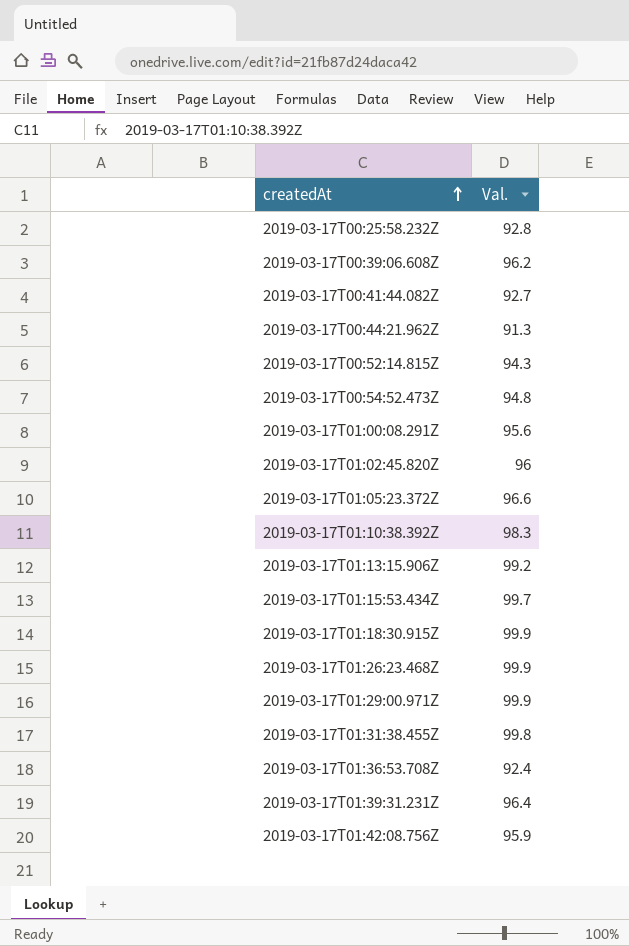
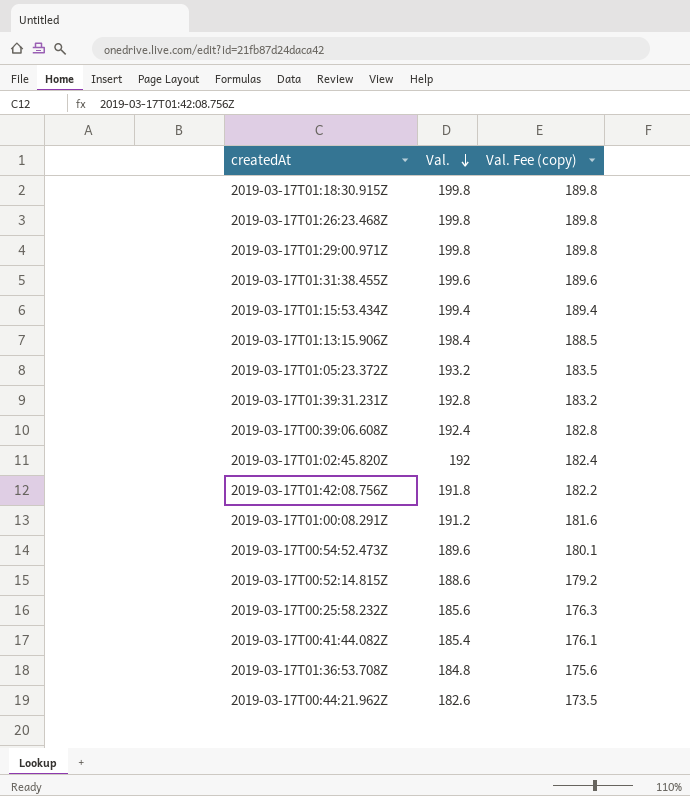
row order: createdAt ascending -> Val. descending
column Val. Fee (copy) | formula: none -> [Val.] * 0.95
row 2019-03-17T01:10:38.392Z: 98.3 -> none
2019-03-17T01:18:30.915Z | Val.: 99.9 -> 199.8
2019-03-17T01:26:23.468Z | Val.: 99.9 -> 199.8
2019-03-17T01:29:00.971Z | Val.: 99.9 -> 199.8
2019-03-17T01:31:38.455Z | Val.: 99.8 -> 199.6
2019-03-17T01:15:53.434Z | Val.: 99.7 -> 199.4
2019-03-17T01:13:15.906Z | Val.: 99.2 -> 198.4
2019-03-17T01:05:23.372Z | Val.: 96.6 -> 193.2
2019-03-17T01:39:31.231Z | Val.: 96.4 -> 192.8
2019-03-17T00:39:06.608Z | Val.: 96.2 -> 192.4
2019-03-17T01:02:45.820Z | Val.: 96 -> 192
2019-03-17T01:42:08.756Z | Val.: 95.9 -> 191.8
2019-03-17T01:00:08.291Z | Val.: 95.6 -> 191.2
2019-03-17T00:54:52.473Z | Val.: 94.8 -> 189.6
2019-03-17T00:52:14.815Z | Val.: 94.3 -> 188.6
2019-03-17T00:25:58.232Z | Val.: 92.8 -> 185.6
2019-03-17T00:41:44.082Z | Val.: 92.7 -> 185.4
2019-03-17T01:36:53.708Z | Val.: 92.4 -> 184.8
2019-03-17T00:44:21.962Z | Val.: 91.3 -> 182.6

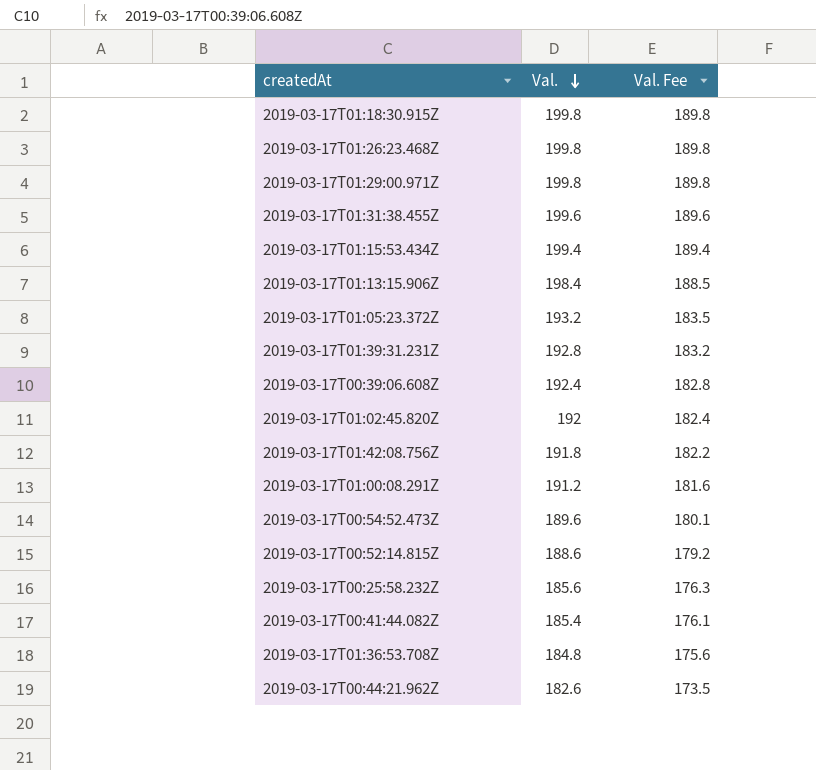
column name: Val. Fee (copy) -> Val. Fee

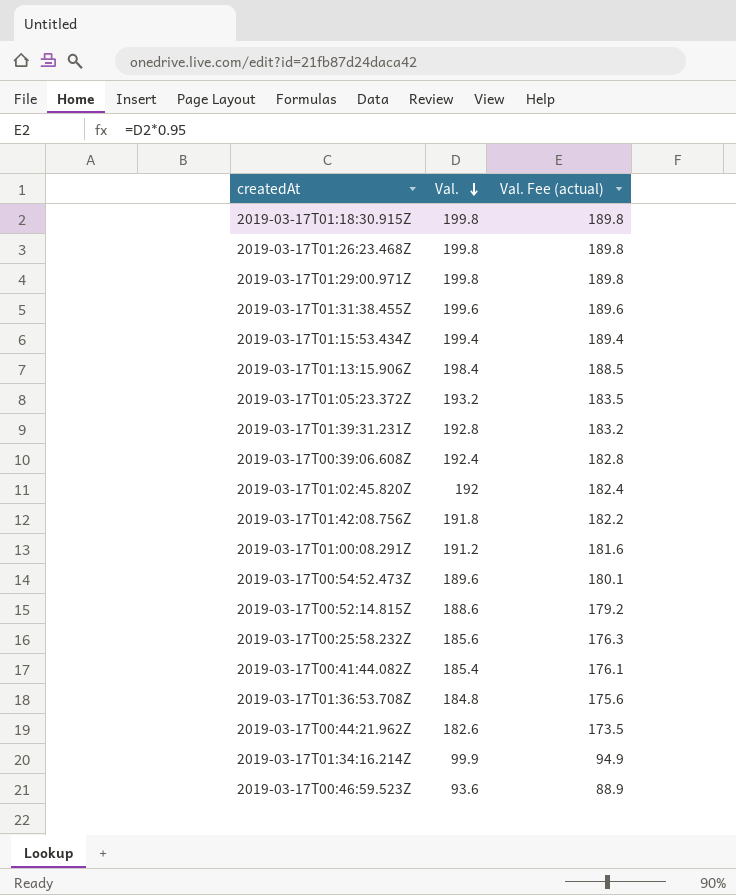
column name: Val. Fee -> Val. Fee (actual)
row 2019-03-17T01:34:16.214Z: none -> 99.9 | 94.9
row 2019-03-17T00:46:59.523Z: none -> 93.6 | 88.9

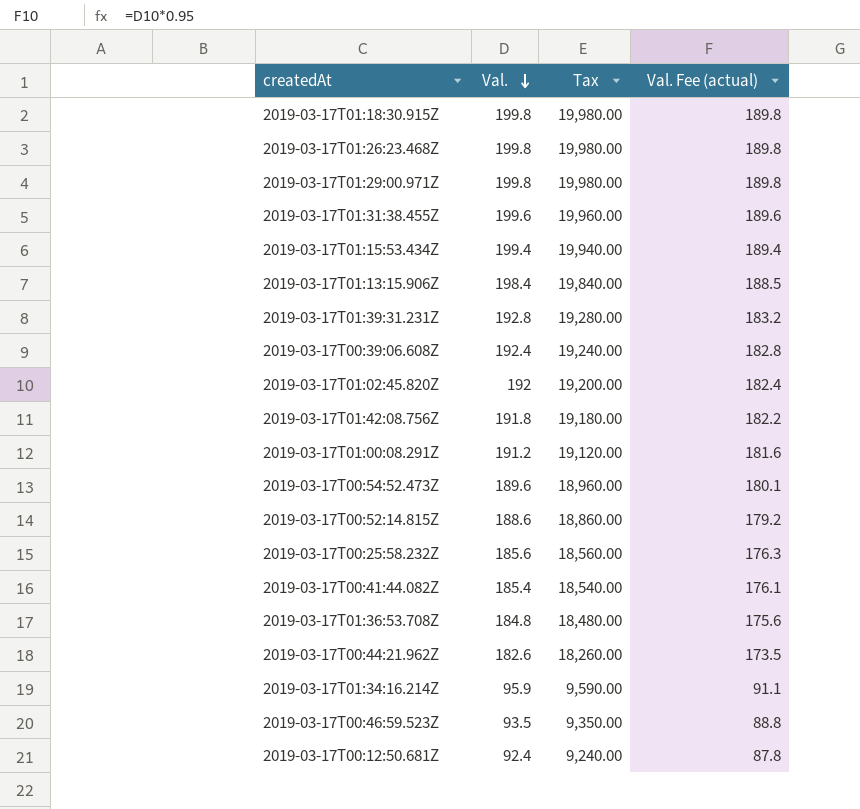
column Tax | formula: none -> [Val.] * 100
row 2019-03-17T01:05:23.372Z: 193.2 | 183.5 -> none
2019-03-17T01:34:16.214Z | Val.: 99.9 -> 95.9
2019-03-17T01:34:16.214Z | Val. Fee (actual): 94.9 -> 91.1
2019-03-17T00:46:59.523Z | Val.: 93.6 -> 93.5
2019-03-17T00:46:59.523Z | Val. Fee (actual): 88.9 -> 88.8
row 2019-03-17T00:12:50.681Z: none -> 92.4 | 9,240.00 | 87.8

